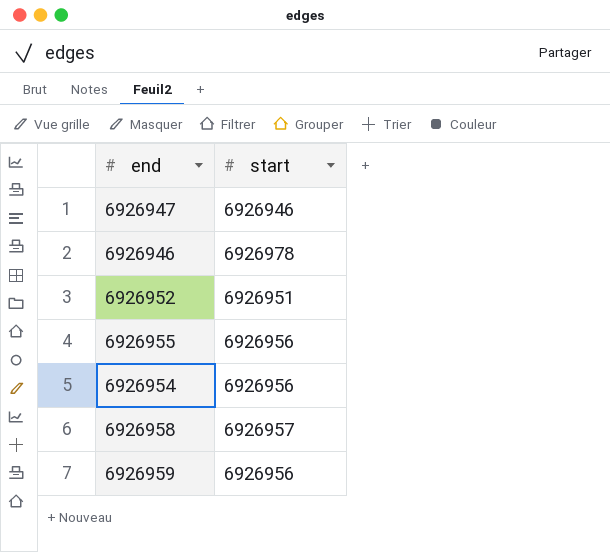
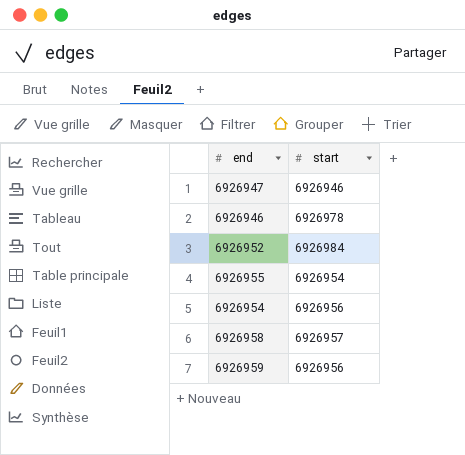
6926952 | start: 6926951 -> 6926984
6926955 | start: 6926956 -> 6926954

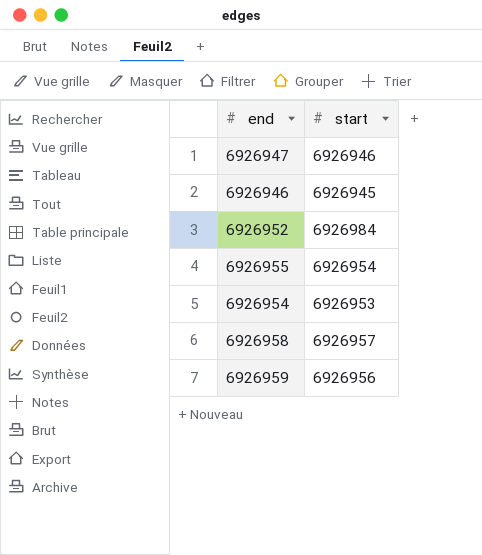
6926946 | start: 6926978 -> 6926945
6926954 | start: 6926956 -> 6926953

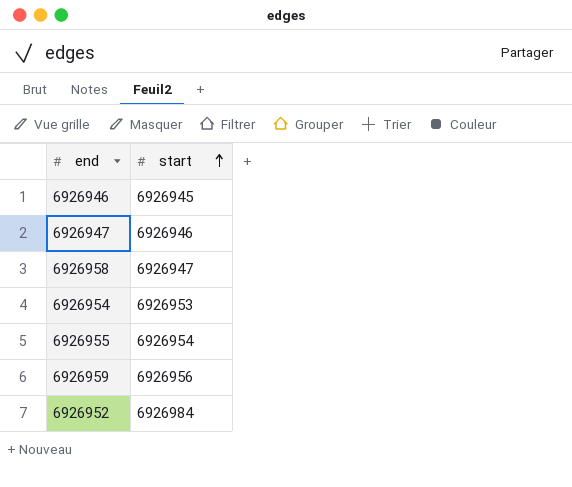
row order: none -> start ascending
6926958 | start: 6926957 -> 6926947

